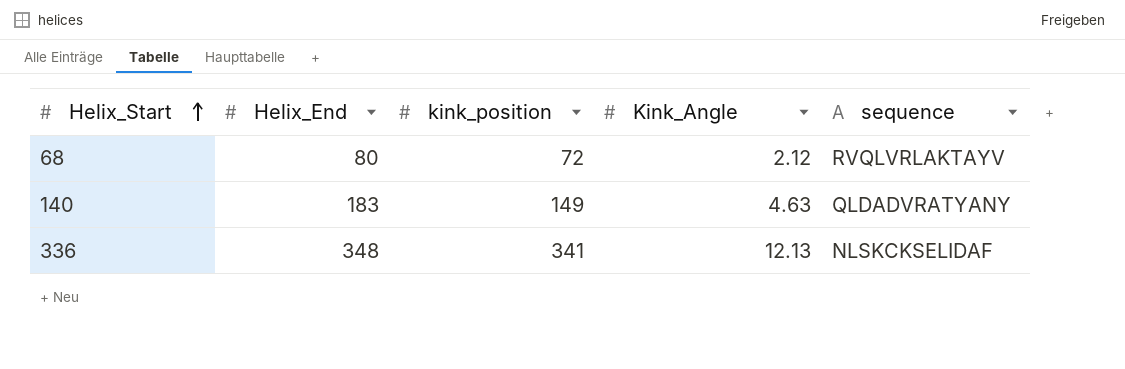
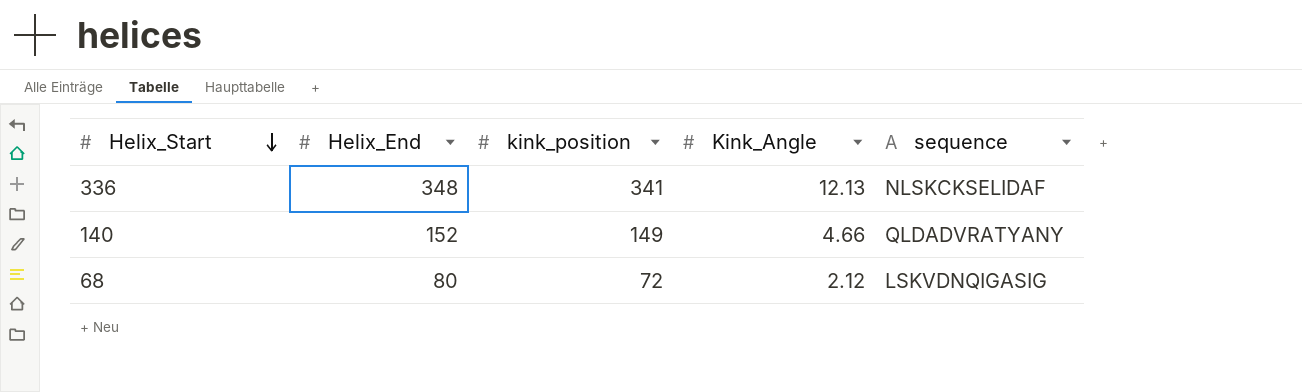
row order: Helix_Start ascending -> Helix_Start descending
140 | Helix_End: 183 -> 152
140 | Kink_Angle: 4.63 -> 4.66
68 | sequence: RVQLVRLAKTAYV -> LSKVDNQIGASIG

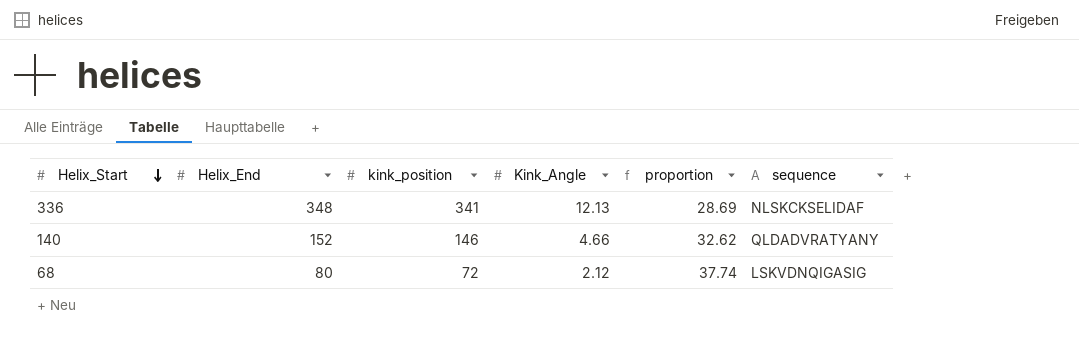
column proportion | formula: none -> [Helix_End] / [Kink_Angle]
140 | kink_position: 149 -> 146

